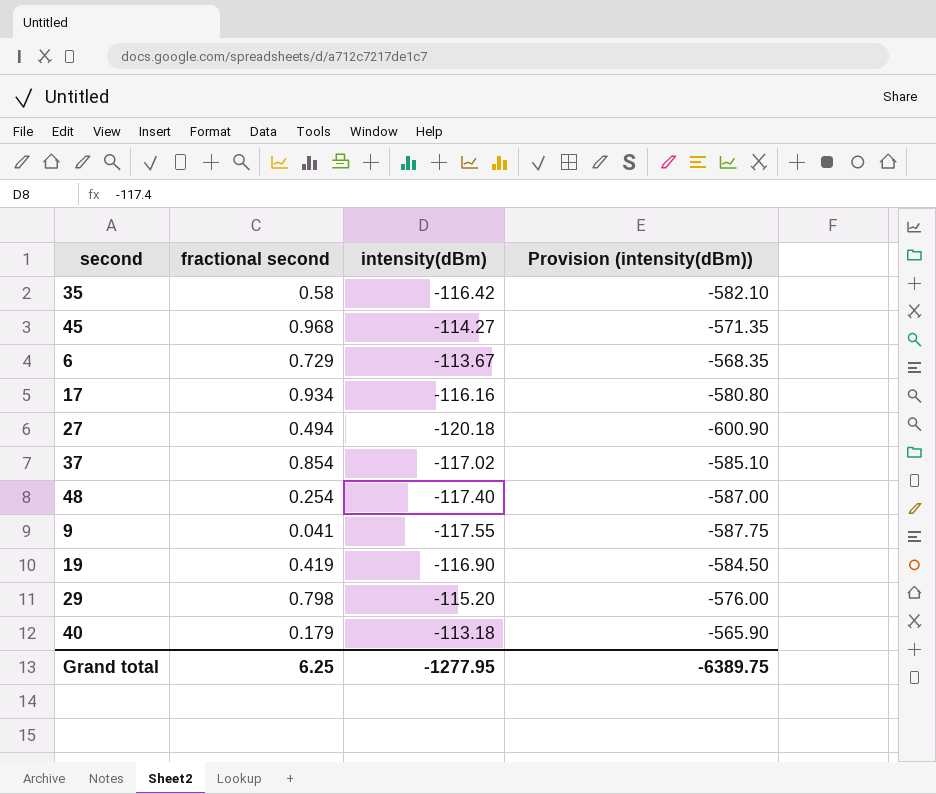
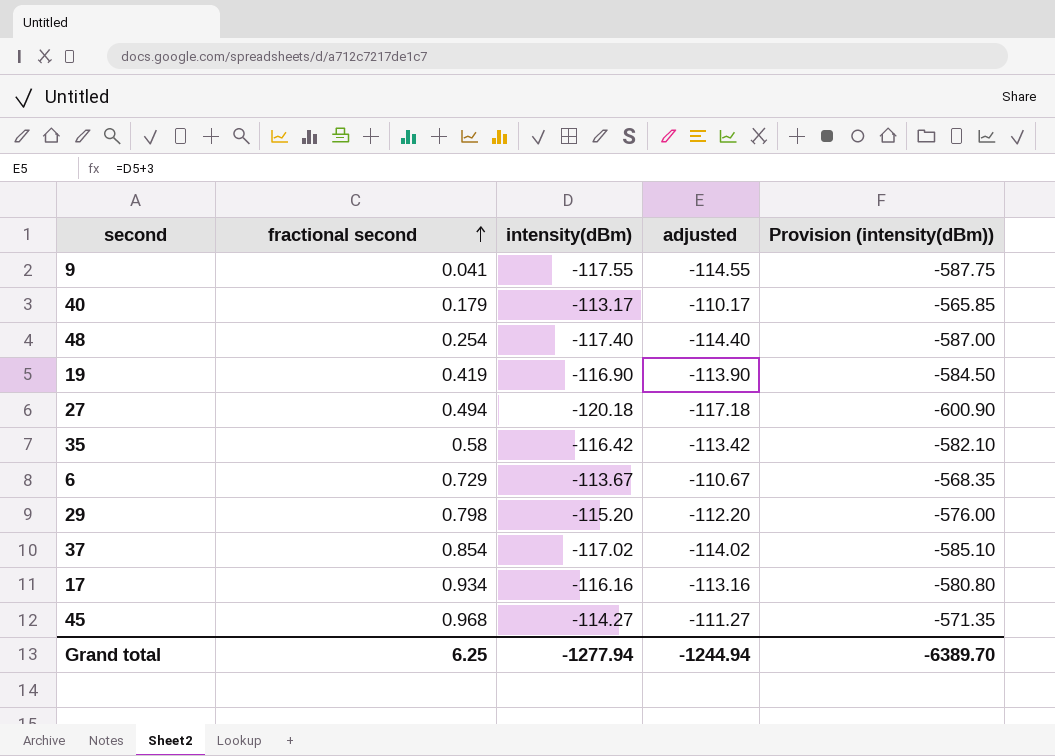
row order: none -> fractional second ascending
column adjusted | formula: none -> [intensity(dBm)] + 3
40 | intensity(dBm): -113.18 -> -113.17
40 | Provision (intensity(dBm)): -565.90 -> -565.85
Grand total | intensity(dBm): -1277.95 -> -1277.94
Grand total | Provision (intensity(dBm)): -6389.75 -> -6389.70

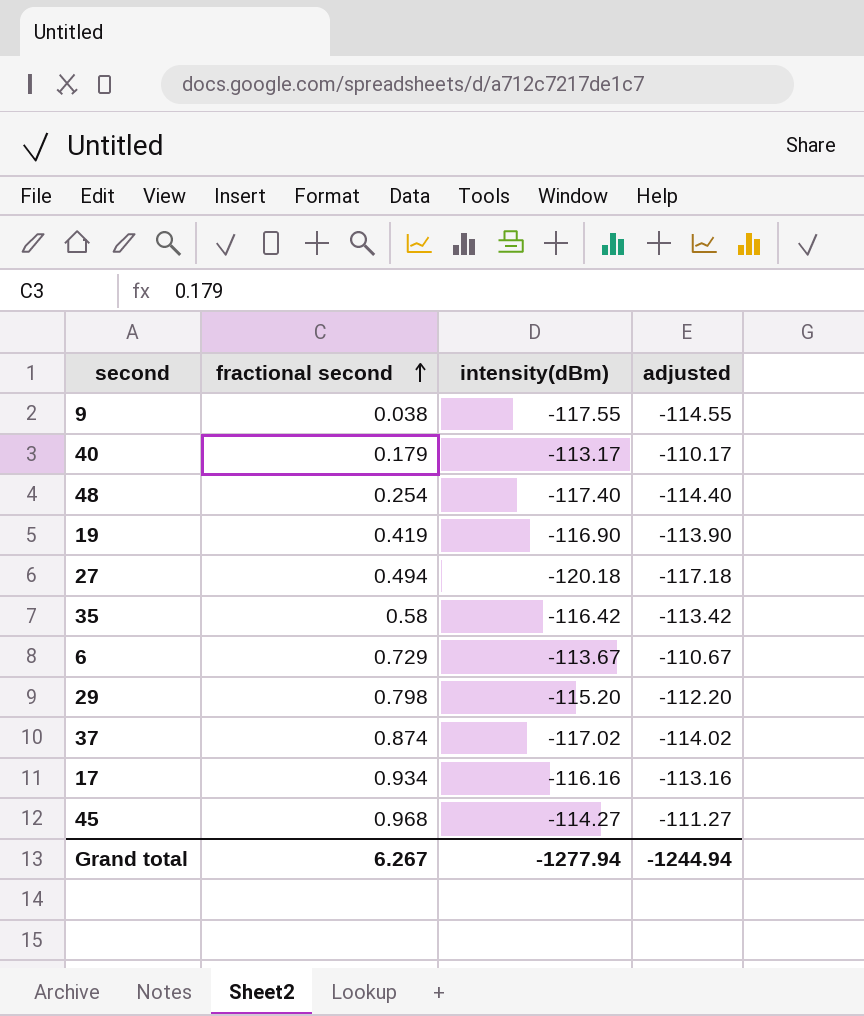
column Provision (intensity(dBm)) | formula: [intensity(dBm)] * 5 -> none
9 | fractional second: 0.041 -> 0.038
37 | fractional second: 0.854 -> 0.874
Grand total | fractional second: 6.25 -> 6.267

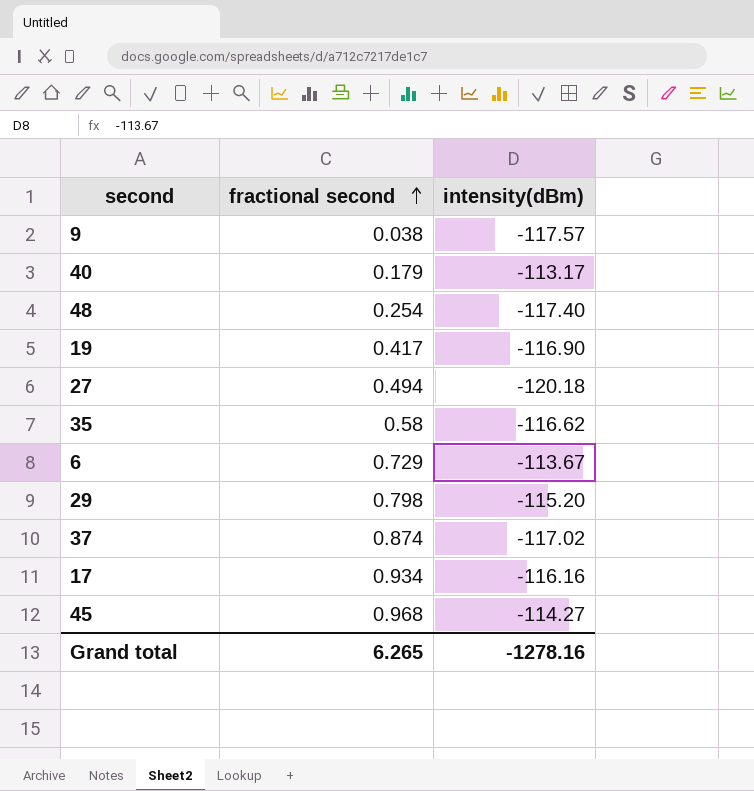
column adjusted | formula: [intensity(dBm)] + 3 -> none
9 | intensity(dBm): -117.55 -> -117.57
19 | fractional second: 0.419 -> 0.417
35 | intensity(dBm): -116.42 -> -116.62
Grand total | fractional second: 6.267 -> 6.265
Grand total | intensity(dBm): -1277.94 -> -1278.16

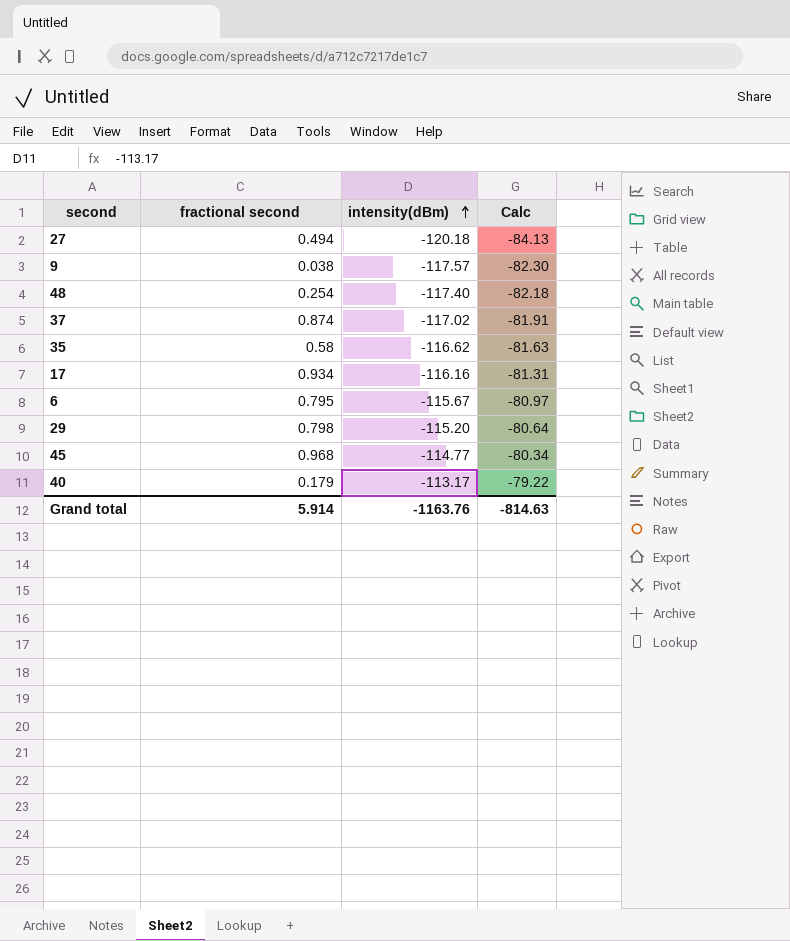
row order: fractional second ascending -> intensity(dBm) ascending
column Calc | formula: none -> [intensity(dBm)] * 0.7
row 19: 0.417 | -116.90 -> none
6 | fractional second: 0.729 -> 0.795
6 | intensity(dBm): -113.67 -> -115.67
45 | intensity(dBm): -114.27 -> -114.77
Grand total | fractional second: 6.265 -> 5.914
Grand total | intensity(dBm): -1278.16 -> -1163.76

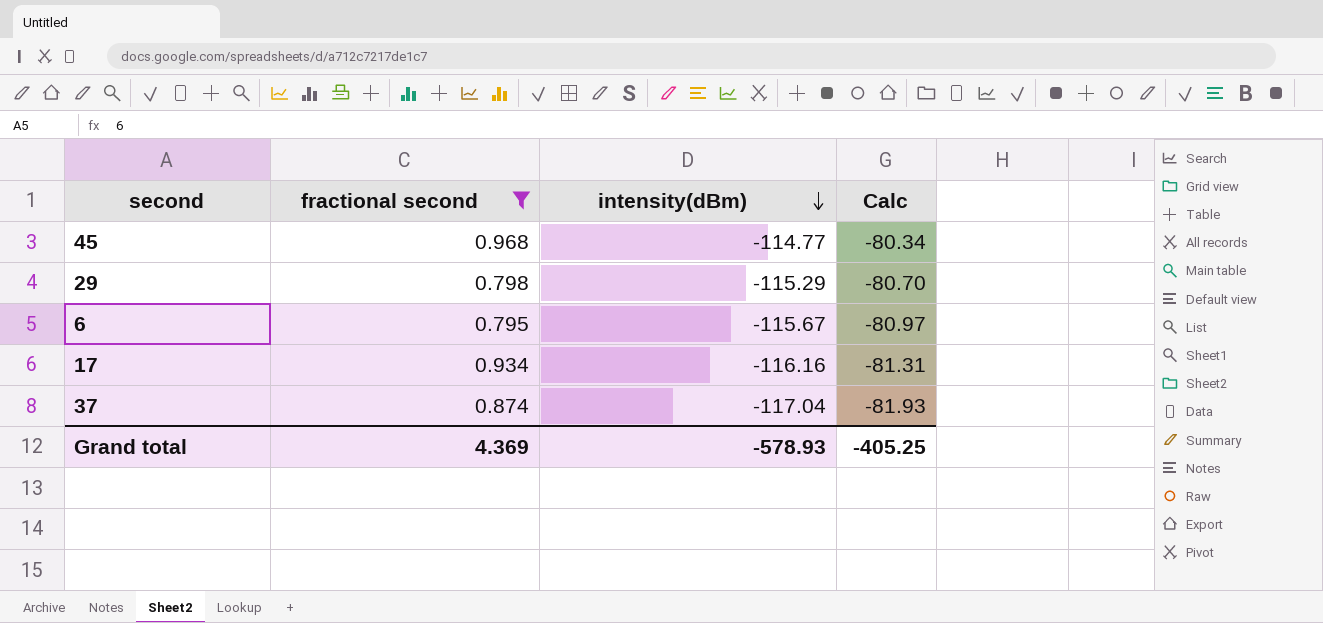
filter: none -> fractional second >= 0.795
row order: intensity(dBm) ascending -> intensity(dBm) descending
29 | intensity(dBm): -115.20 -> -115.29
29 | Calc: -80.64 -> -80.70
37 | intensity(dBm): -117.02 -> -117.04
37 | Calc: -81.91 -> -81.93
Grand total | fractional second: 5.914 -> 4.369
Grand total | intensity(dBm): -1163.76 -> -578.93
Grand total | Calc: -814.63 -> -405.25

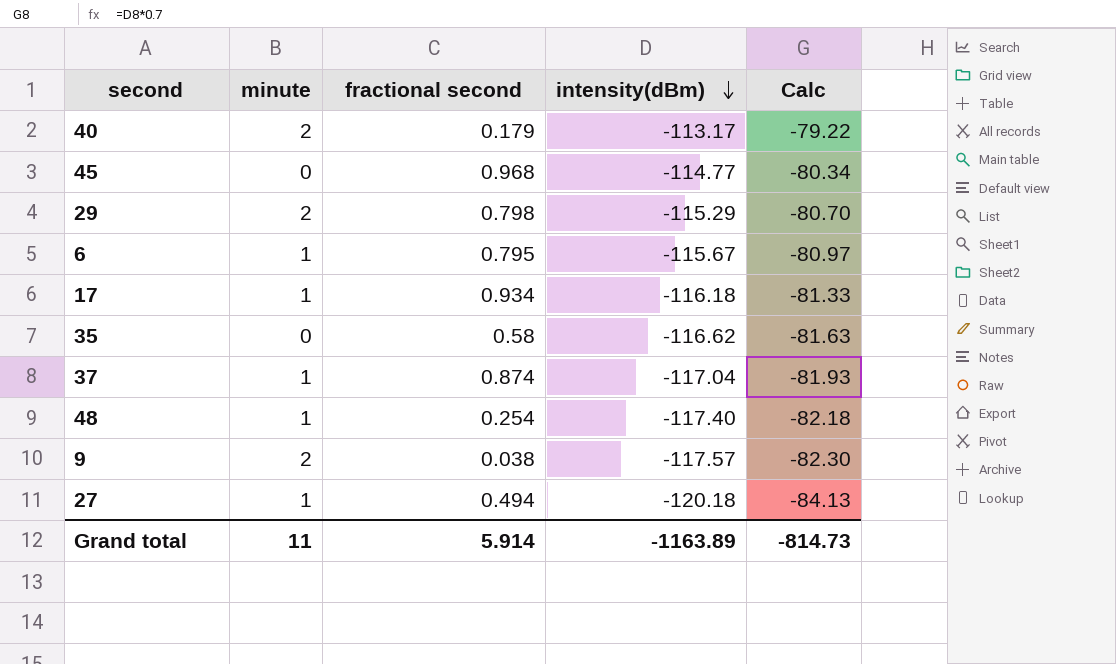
filter: fractional second >= 0.795 -> none
column minute | position: none -> 2
17 | intensity(dBm): -116.16 -> -116.18
17 | Calc: -81.31 -> -81.33
Grand total | fractional second: 4.369 -> 5.914
Grand total | intensity(dBm): -578.93 -> -1163.89
Grand total | Calc: -405.25 -> -814.73

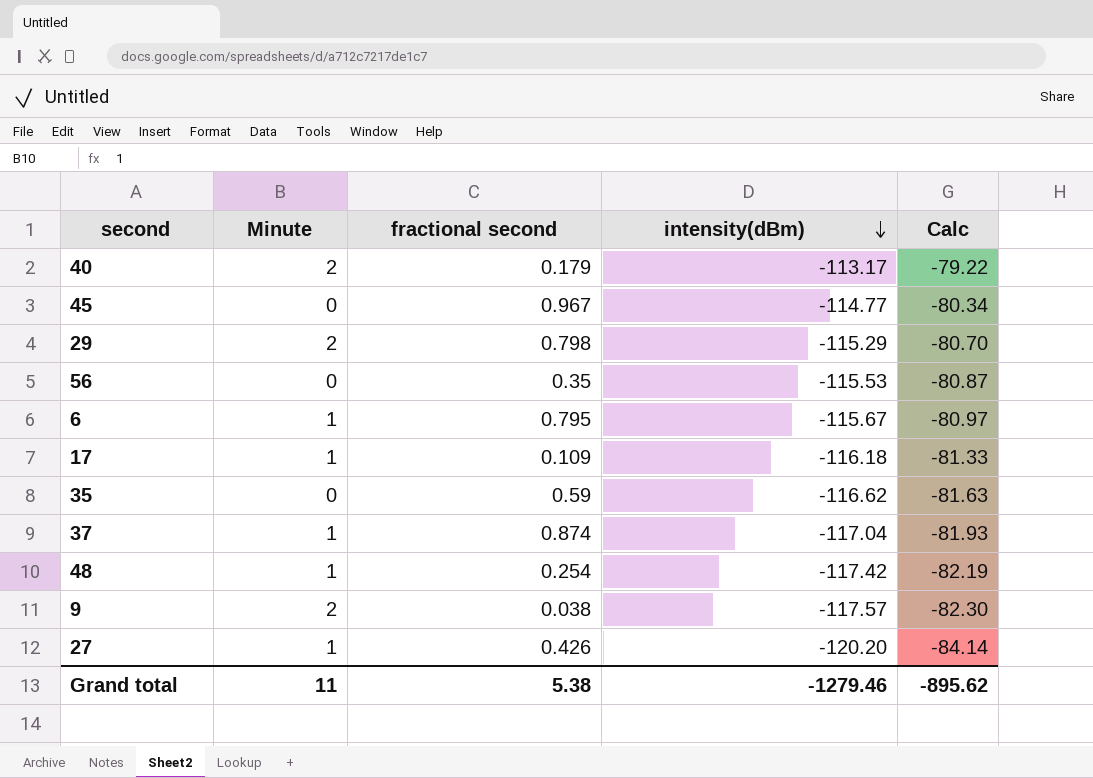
column name: minute -> Minute
45 | fractional second: 0.968 -> 0.967
row 56: none -> 0 | 0.35 | -115.53 | -80.87
17 | fractional second: 0.934 -> 0.109
35 | fractional second: 0.58 -> 0.59
48 | intensity(dBm): -117.40 -> -117.42
48 | Calc: -82.18 -> -82.19
27 | fractional second: 0.494 -> 0.426
27 | intensity(dBm): -120.18 -> -120.20
27 | Calc: -84.13 -> -84.14
Grand total | fractional second: 5.914 -> 5.38
Grand total | intensity(dBm): -1163.89 -> -1279.46
Grand total | Calc: -814.73 -> -895.62

